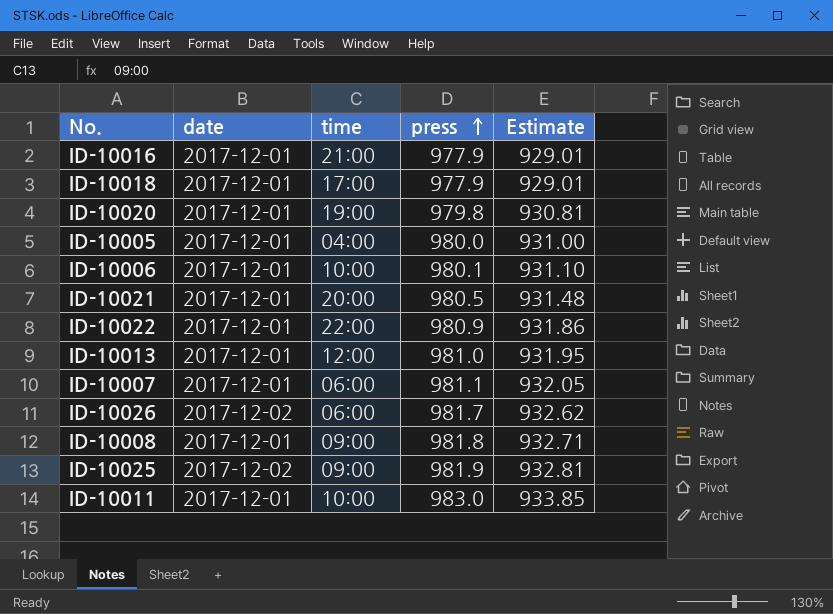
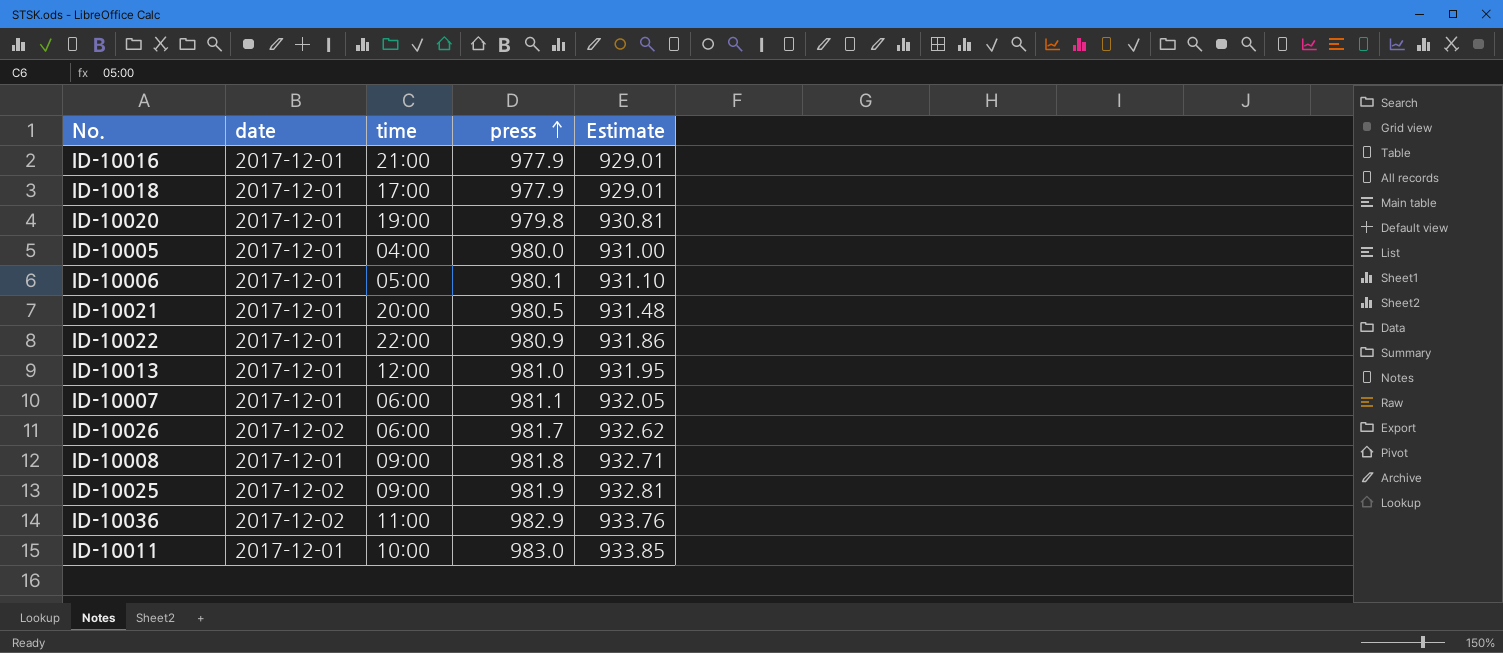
ID-10006 | time: 10:00 -> 05:00
row ID-10036: none -> 2017-12-02 | 11:00 | 982.9 | 933.76

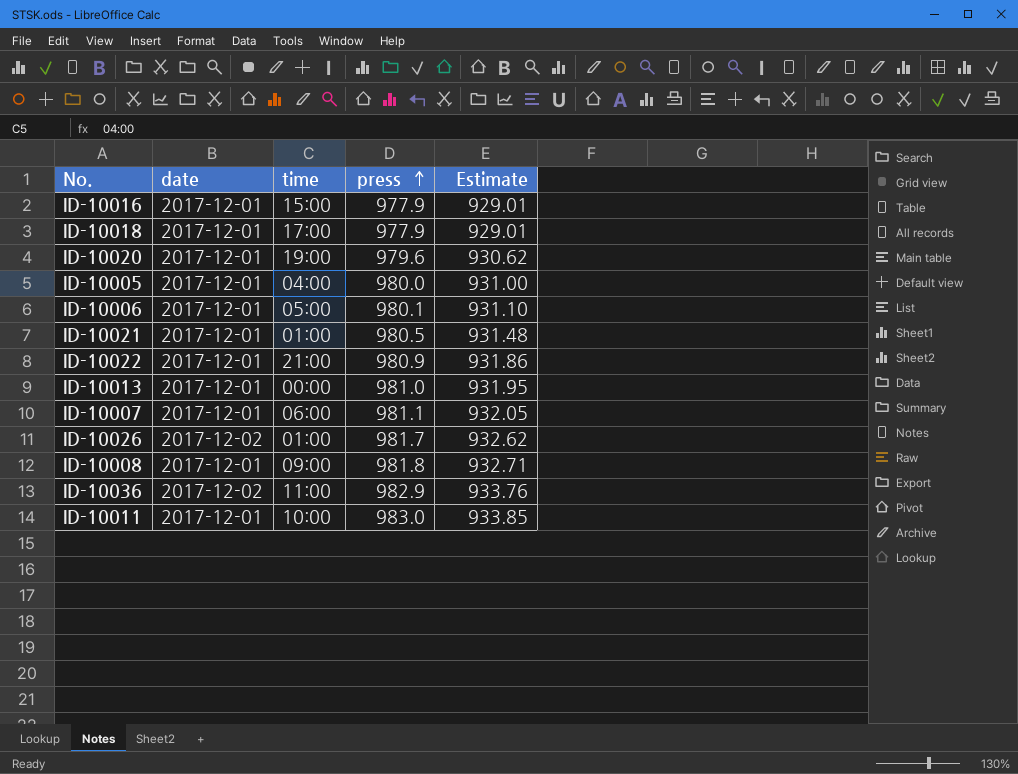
row ID-10025: 2017-12-02 | 09:00 | 981.9 | 932.81 -> none
ID-10016 | time: 21:00 -> 15:00
ID-10020 | press: 979.8 -> 979.6
ID-10020 | Estimate: 930.81 -> 930.62
ID-10021 | time: 20:00 -> 01:00
ID-10022 | time: 22:00 -> 21:00
ID-10013 | time: 12:00 -> 00:00
ID-10026 | time: 06:00 -> 01:00

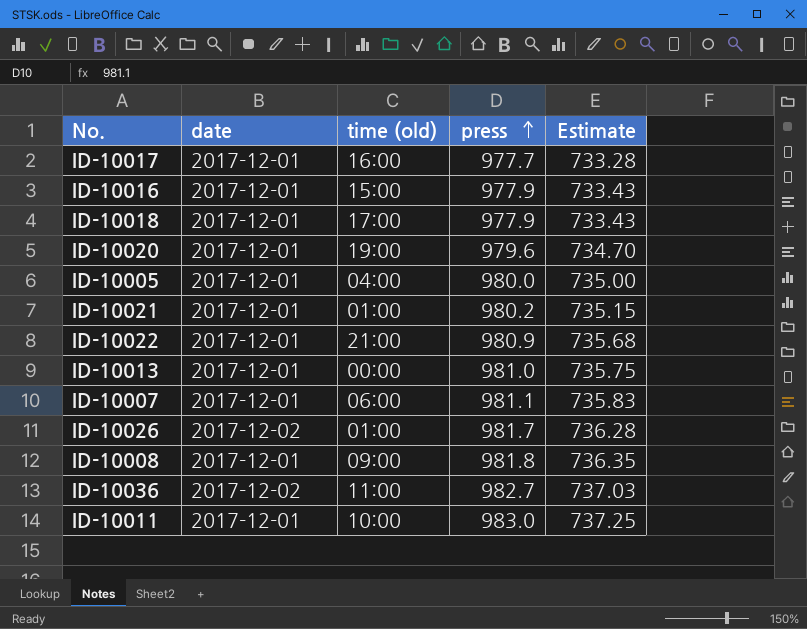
column name: time -> time (old)
column Estimate | formula: [press] * 0.95 -> [press] * 0.75
row ID-10006: 2017-12-01 | 05:00 | 980.1 | 931.10 -> none
row ID-10017: none -> 2017-12-01 | 16:00 | 977.7 | 733.28
ID-10021 | press: 980.5 -> 980.2
ID-10036 | press: 982.9 -> 982.7

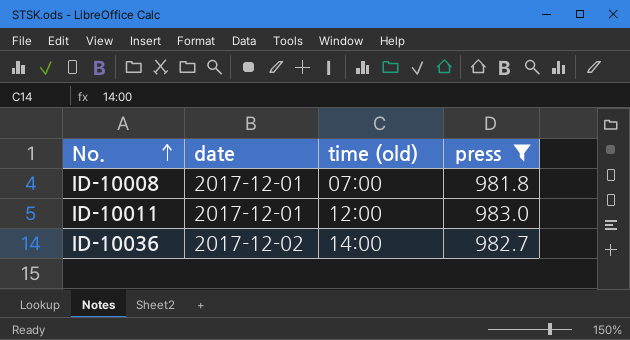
filter: none -> press >= 981.8
row order: press ascending -> No. ascending
column Estimate | formula: [press] * 0.75 -> none
ID-10008 | time (old): 09:00 -> 07:00
ID-10011 | time (old): 10:00 -> 12:00
ID-10036 | time (old): 11:00 -> 14:00

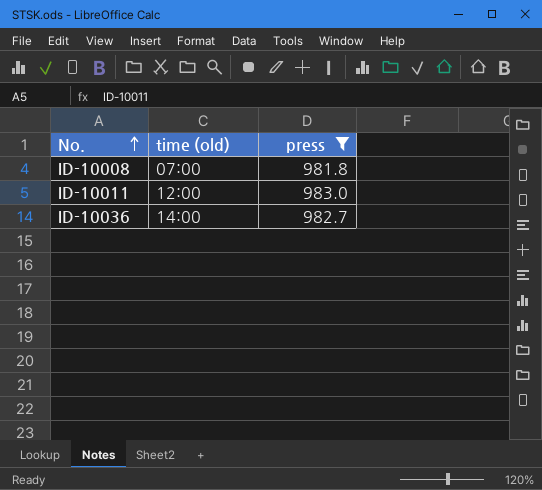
column date | position: 2 -> none

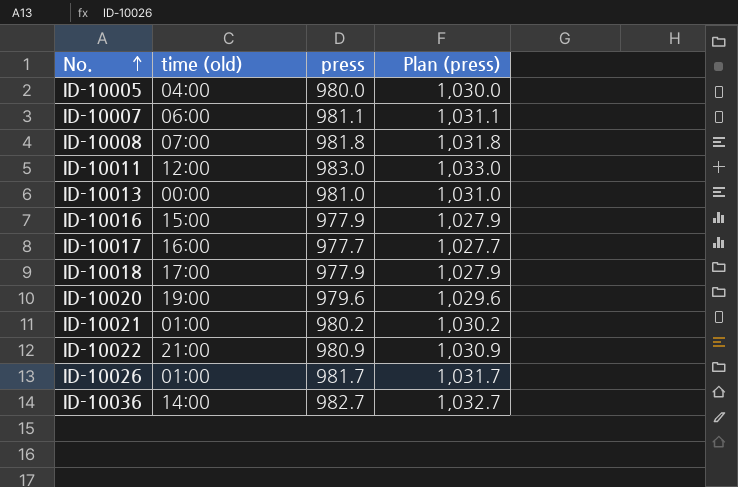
filter: press >= 981.8 -> none
column Plan (press) | formula: none -> [press] + 50

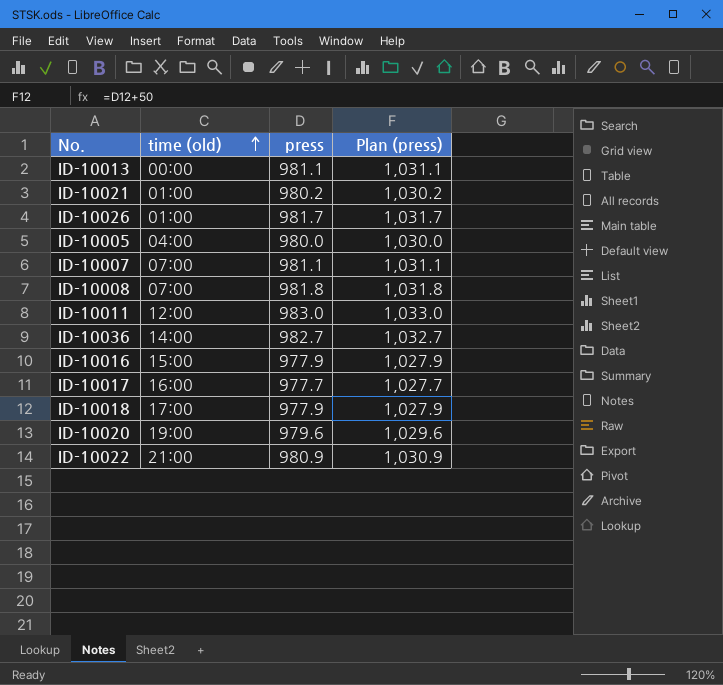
row order: No. ascending -> time (old) ascending
ID-10013 | press: 981.0 -> 981.1
ID-10013 | Plan (press): 1,031.0 -> 1,031.1
ID-10007 | time (old): 06:00 -> 07:00

